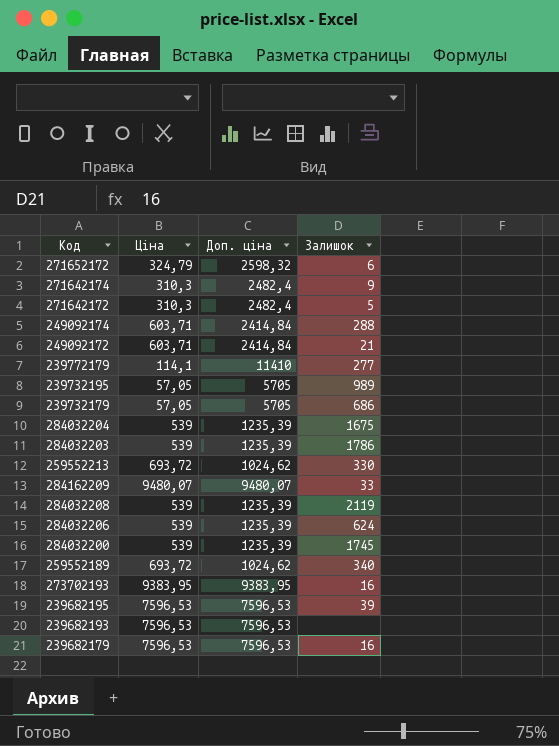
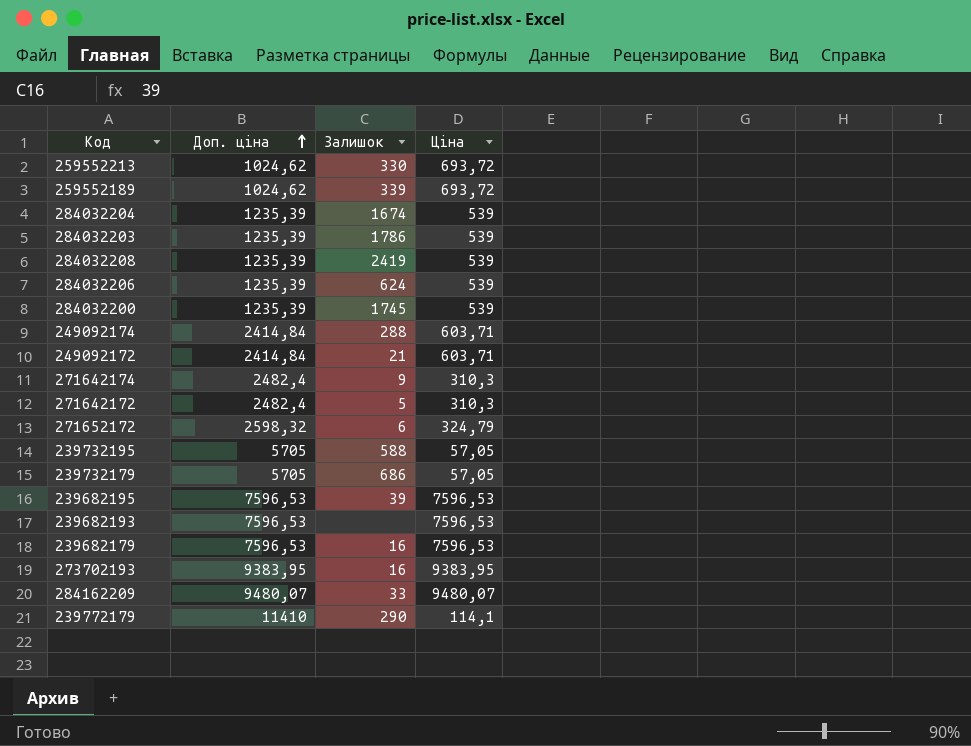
row order: none -> Доп. ціна ascending
column Ціна | position: 2 -> 4
259552189 | Залишок: 340 -> 339
284032204 | Залишок: 1675 -> 1674
284032208 | Залишок: 2119 -> 2419
239732195 | Залишок: 989 -> 588
239772179 | Залишок: 277 -> 290

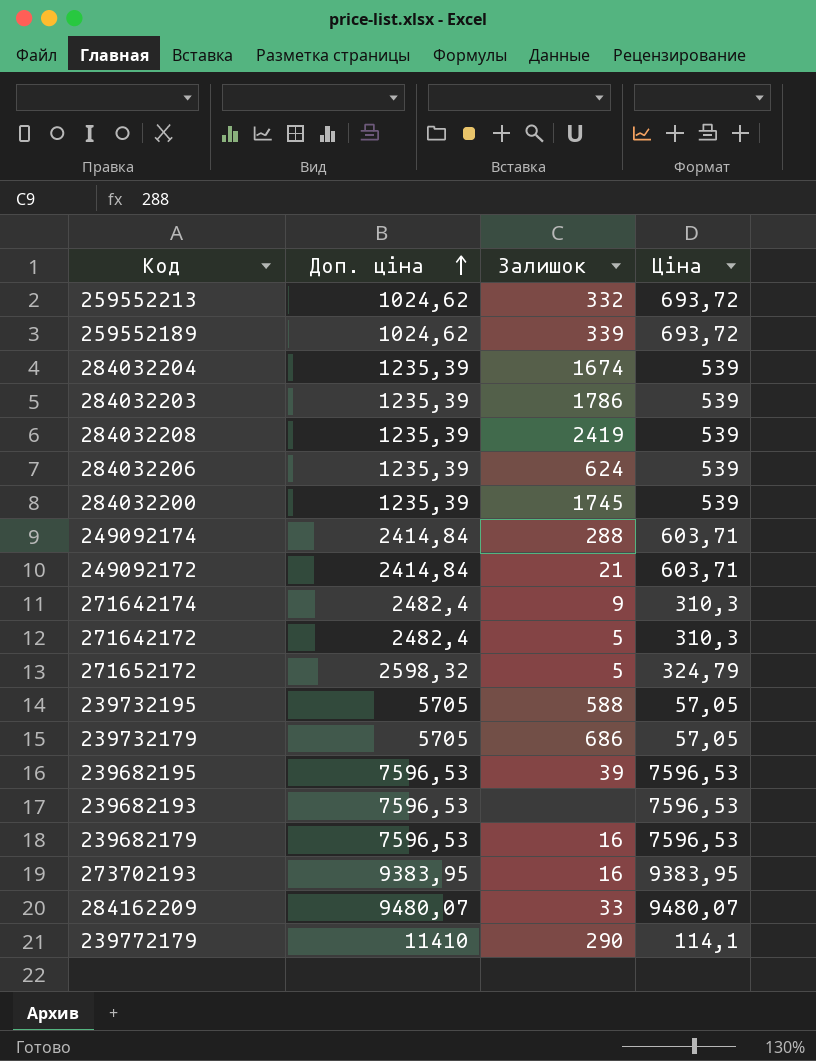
259552213 | Залишок: 330 -> 332
271652172 | Залишок: 6 -> 5

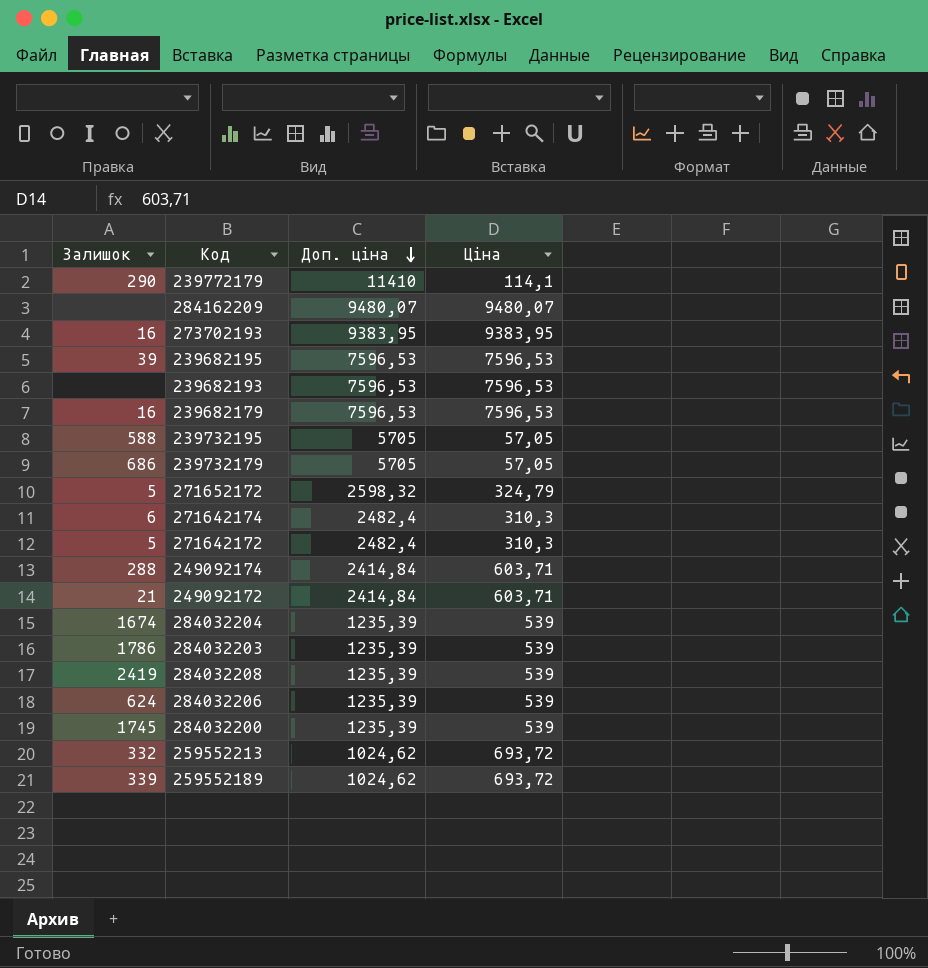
row order: Доп. ціна ascending -> Доп. ціна descending
column Залишок | position: 3 -> 1
284162209 | Залишок: 33 -> none
271642174 | Залишок: 9 -> 6

